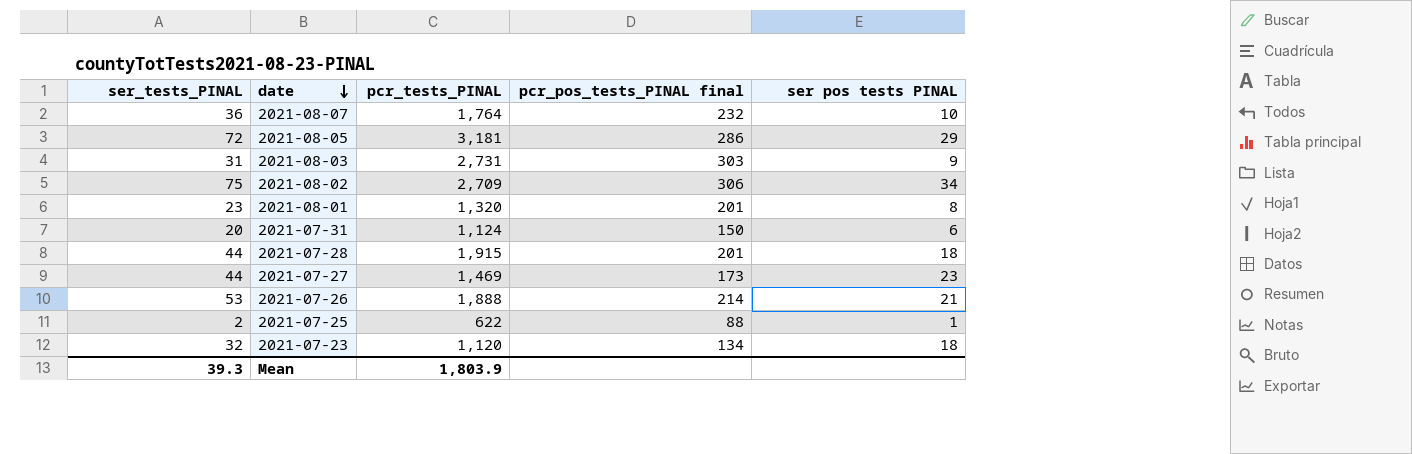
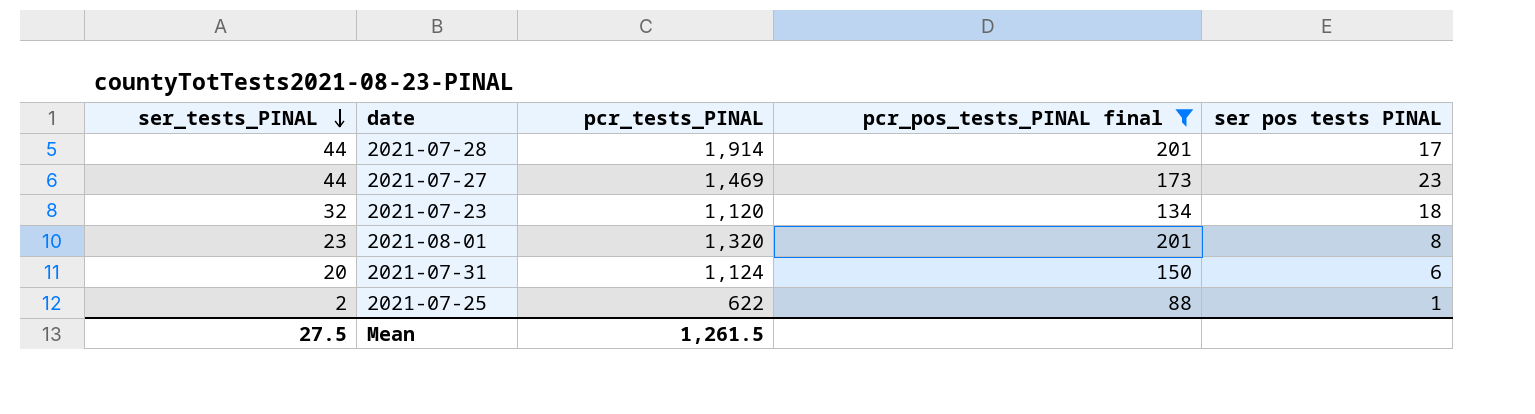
filter: none -> pcr_pos_tests_PINAL final <= 201
row order: date descending -> ser_tests_PINAL descending
2021-07-28 | pcr_tests_PINAL: 1,915 -> 1,914
2021-07-28 | ser pos tests PINAL: 18 -> 17
Mean | ser_tests_PINAL: 39.3 -> 27.5
Mean | pcr_tests_PINAL: 1,803.9 -> 1,261.5

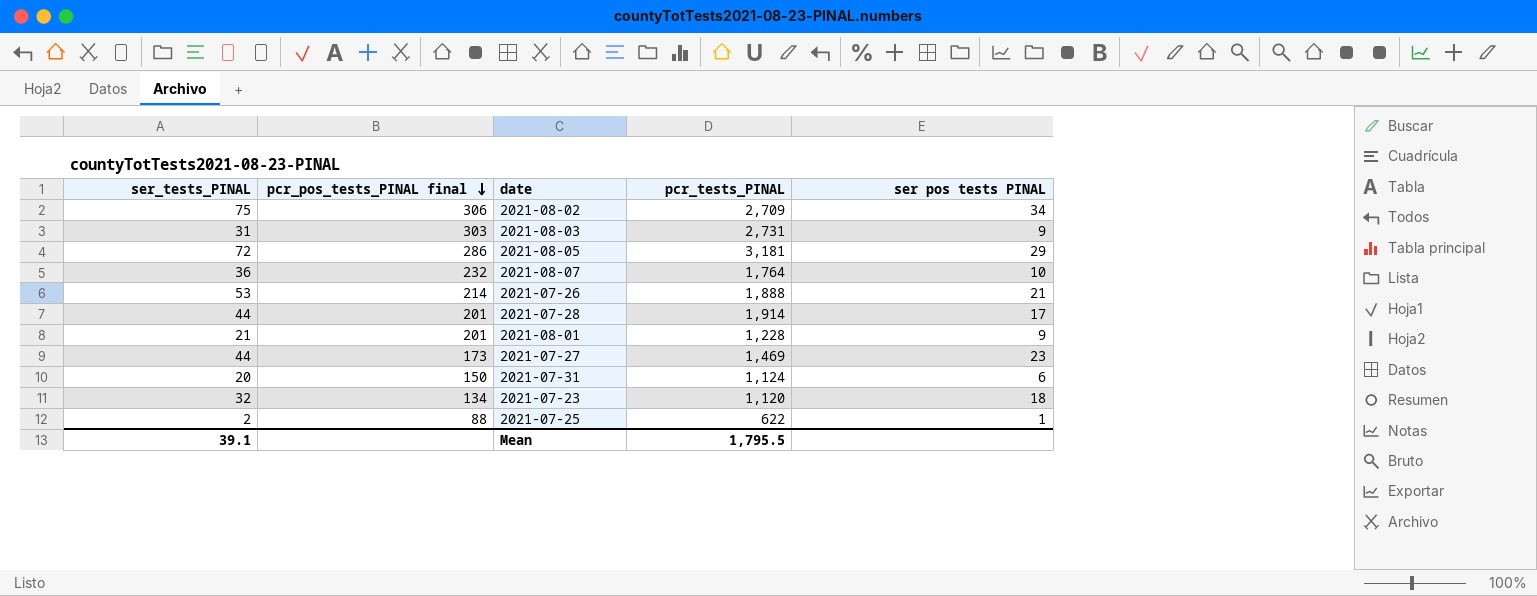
filter: pcr_pos_tests_PINAL final <= 201 -> none
row order: ser_tests_PINAL descending -> pcr_pos_tests_PINAL final descending
column pcr_pos_tests_PINAL final | position: 4 -> 2
2021-08-01 | ser_tests_PINAL: 23 -> 21
2021-08-01 | pcr_tests_PINAL: 1,320 -> 1,228
2021-08-01 | ser pos tests PINAL: 8 -> 9
Mean | ser_tests_PINAL: 27.5 -> 39.1
Mean | pcr_tests_PINAL: 1,261.5 -> 1,795.5

